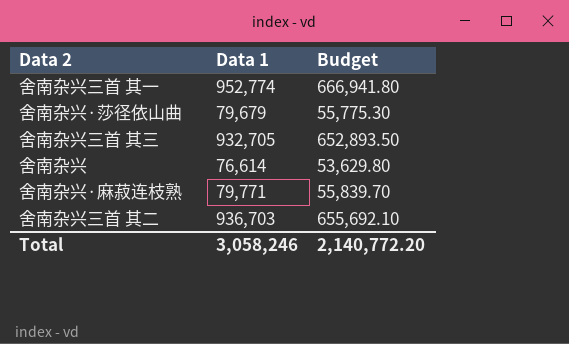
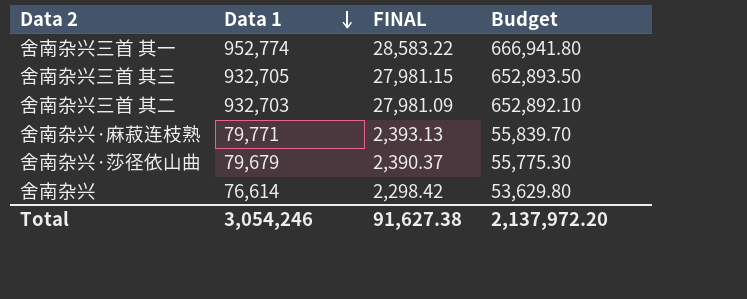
row order: none -> Data 1 descending
column FINAL | formula: none -> [Data 1] * 0.03
舍南杂兴三首 其二 | Data 1: 936,703 -> 932,703
舍南杂兴三首 其二 | Budget: 655,692.10 -> 652,892.10
Total | Data 1: 3,058,246 -> 3,054,246
Total | Budget: 2,140,772.20 -> 2,137,972.20

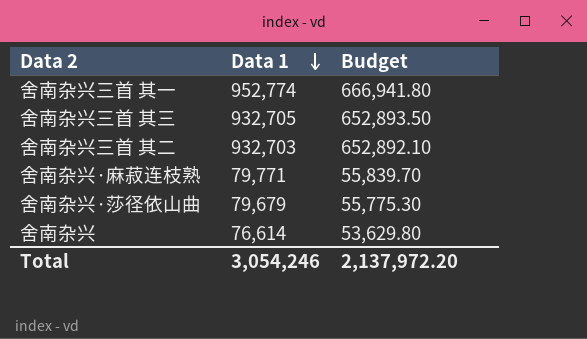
column FINAL | formula: [Data 1] * 0.03 -> none

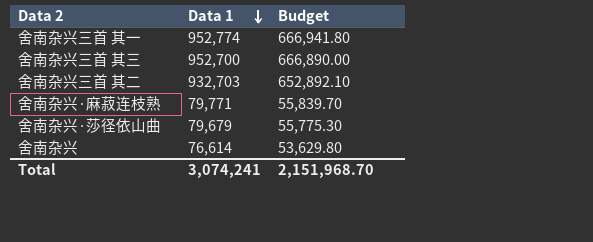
舍南杂兴三首 其三 | Data 1: 932,705 -> 952,700
舍南杂兴三首 其三 | Budget: 652,893.50 -> 666,890.00
Total | Data 1: 3,054,246 -> 3,074,241
Total | Budget: 2,137,972.20 -> 2,151,968.70

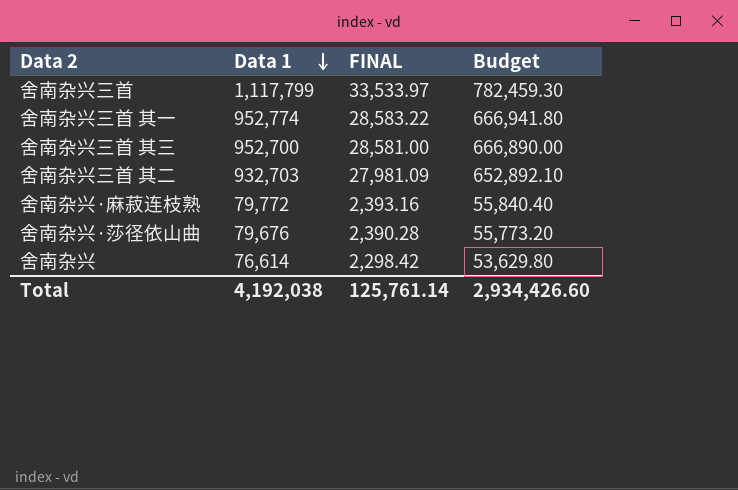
column FINAL | formula: none -> [Data 1] * 0.03
row 舍南杂兴三首: none -> 1,117,799 | 33,533.97 | 782,459.30
舍南杂兴·麻菽连枝熟 | Data 1: 79,771 -> 79,772
舍南杂兴·麻菽连枝熟 | Budget: 55,839.70 -> 55,840.40
舍南杂兴·莎径依山曲 | Data 1: 79,679 -> 79,676
舍南杂兴·莎径依山曲 | Budget: 55,775.30 -> 55,773.20
Total | Data 1: 3,074,241 -> 4,192,038
Total | Budget: 2,151,968.70 -> 2,934,426.60

